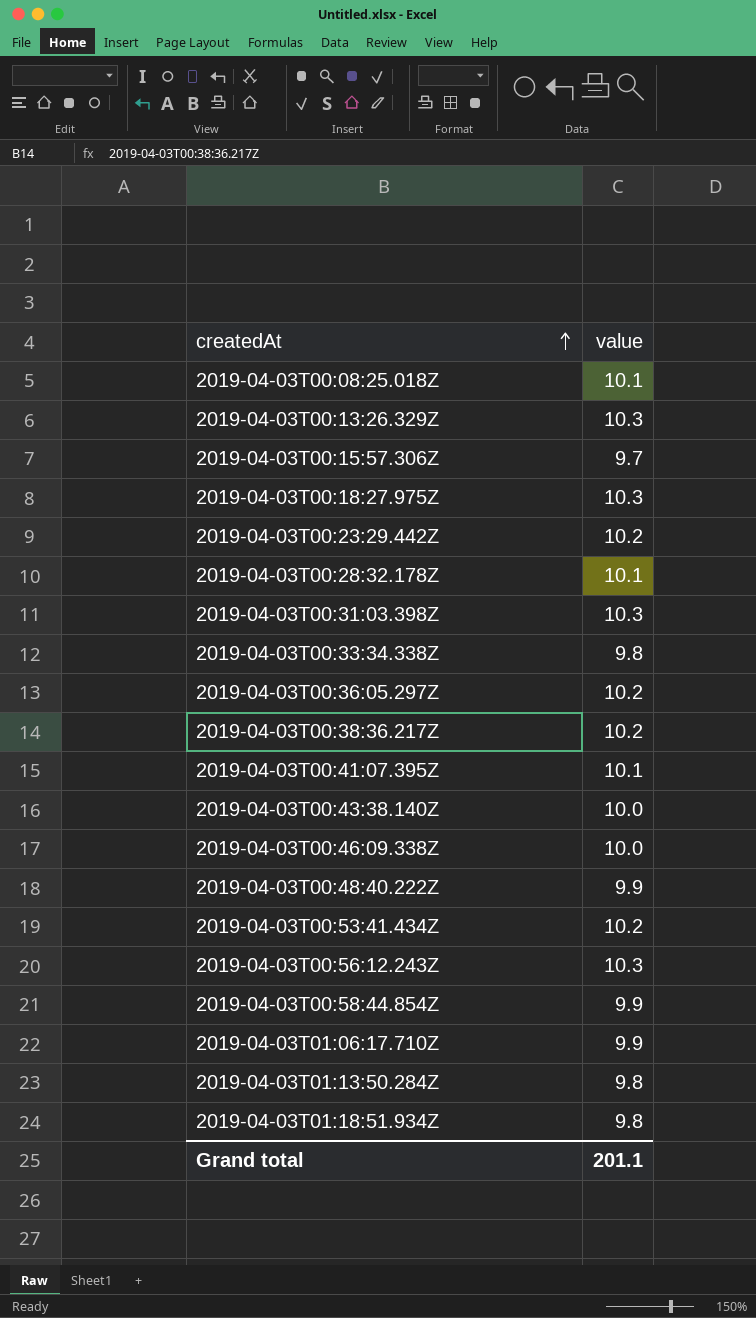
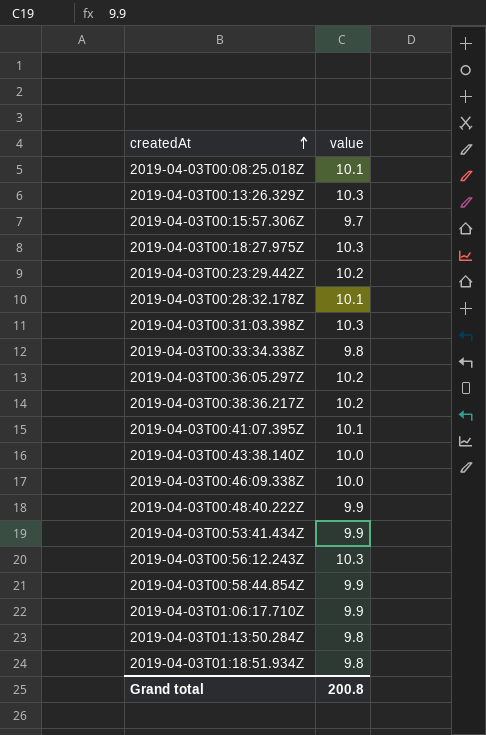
2019-04-03T00:53:41.434Z | value: 10.2 -> 9.9
Grand total | value: 201.1 -> 200.8

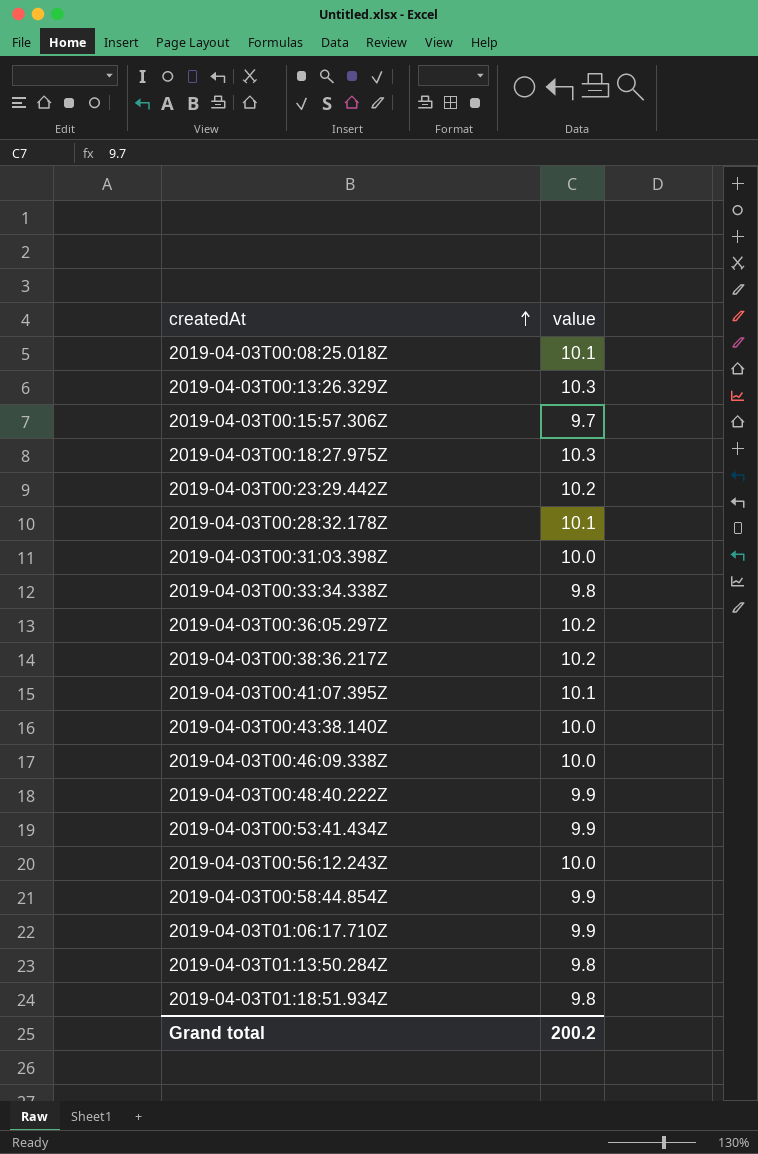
2019-04-03T00:31:03.398Z | value: 10.3 -> 10.0
2019-04-03T00:56:12.243Z | value: 10.3 -> 10.0
Grand total | value: 200.8 -> 200.2

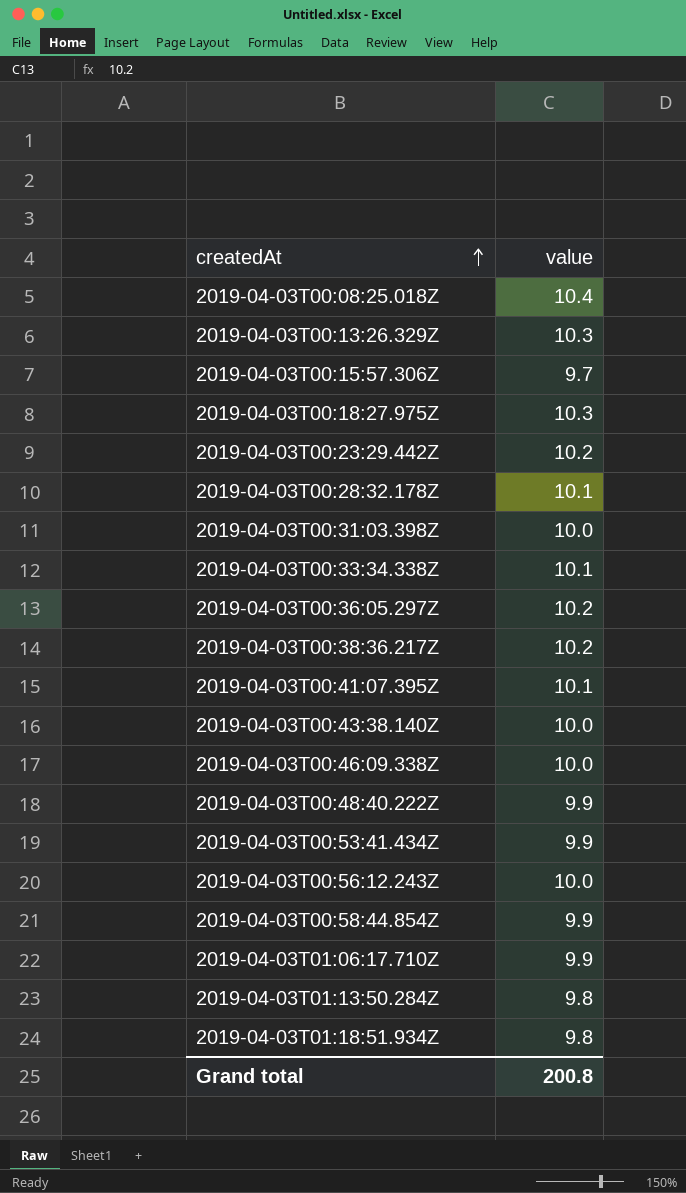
2019-04-03T00:08:25.018Z | value: 10.1 -> 10.4
2019-04-03T00:33:34.338Z | value: 9.8 -> 10.1
Grand total | value: 200.2 -> 200.8

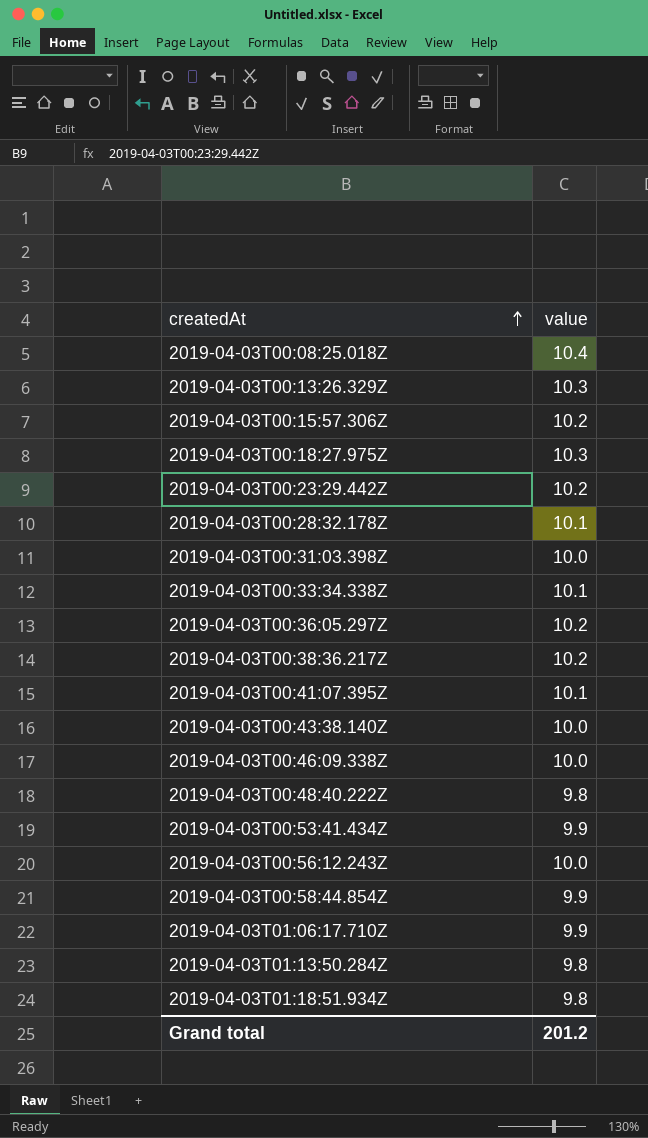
2019-04-03T00:15:57.306Z | value: 9.7 -> 10.2
2019-04-03T00:48:40.222Z | value: 9.9 -> 9.8
Grand total | value: 200.8 -> 201.2

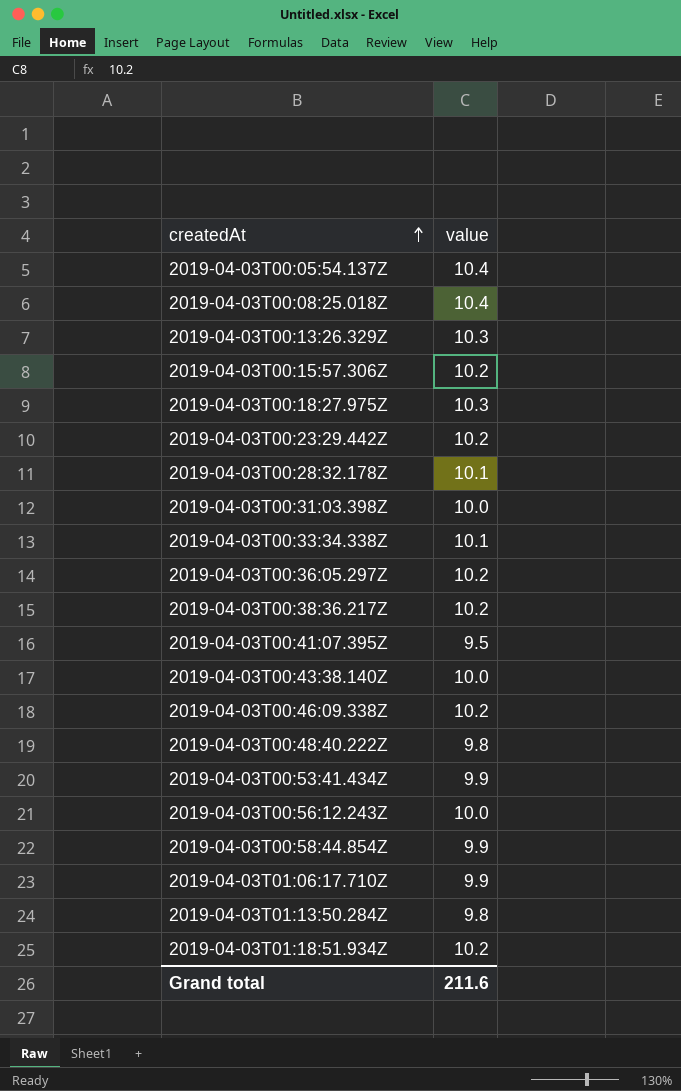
row 2019-04-03T00:05:54.137Z: none -> 10.4
2019-04-03T00:41:07.395Z | value: 10.1 -> 9.5
2019-04-03T00:46:09.338Z | value: 10.0 -> 10.2
2019-04-03T01:18:51.934Z | value: 9.8 -> 10.2
Grand total | value: 201.2 -> 211.6

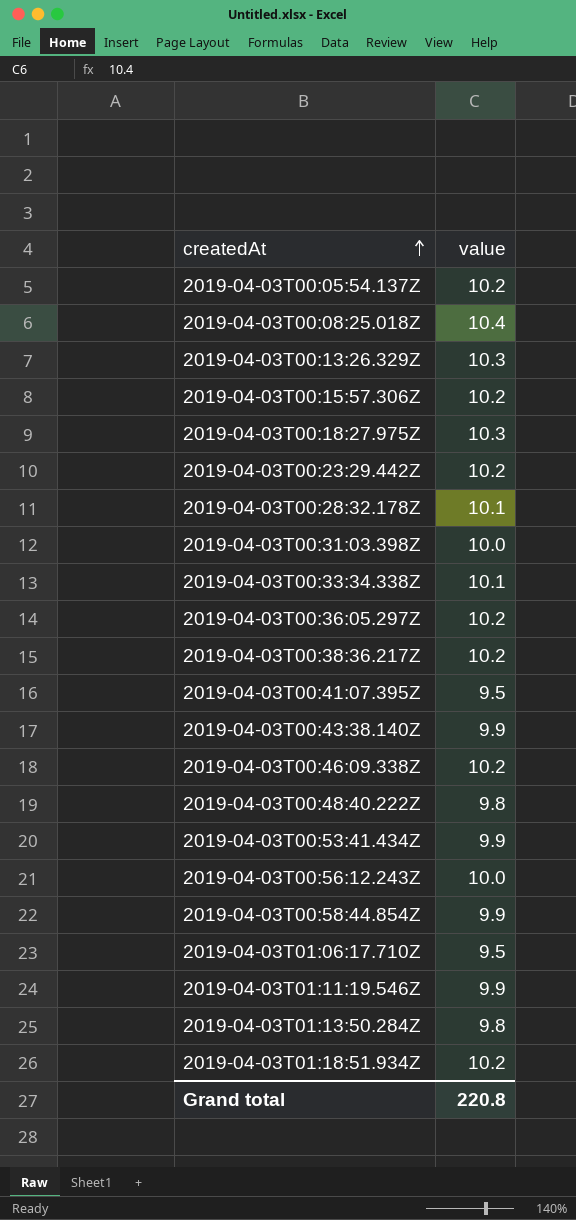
2019-04-03T00:05:54.137Z | value: 10.4 -> 10.2
2019-04-03T00:43:38.140Z | value: 10.0 -> 9.9
2019-04-03T01:06:17.710Z | value: 9.9 -> 9.5
row 2019-04-03T01:11:19.546Z: none -> 9.9
Grand total | value: 211.6 -> 220.8

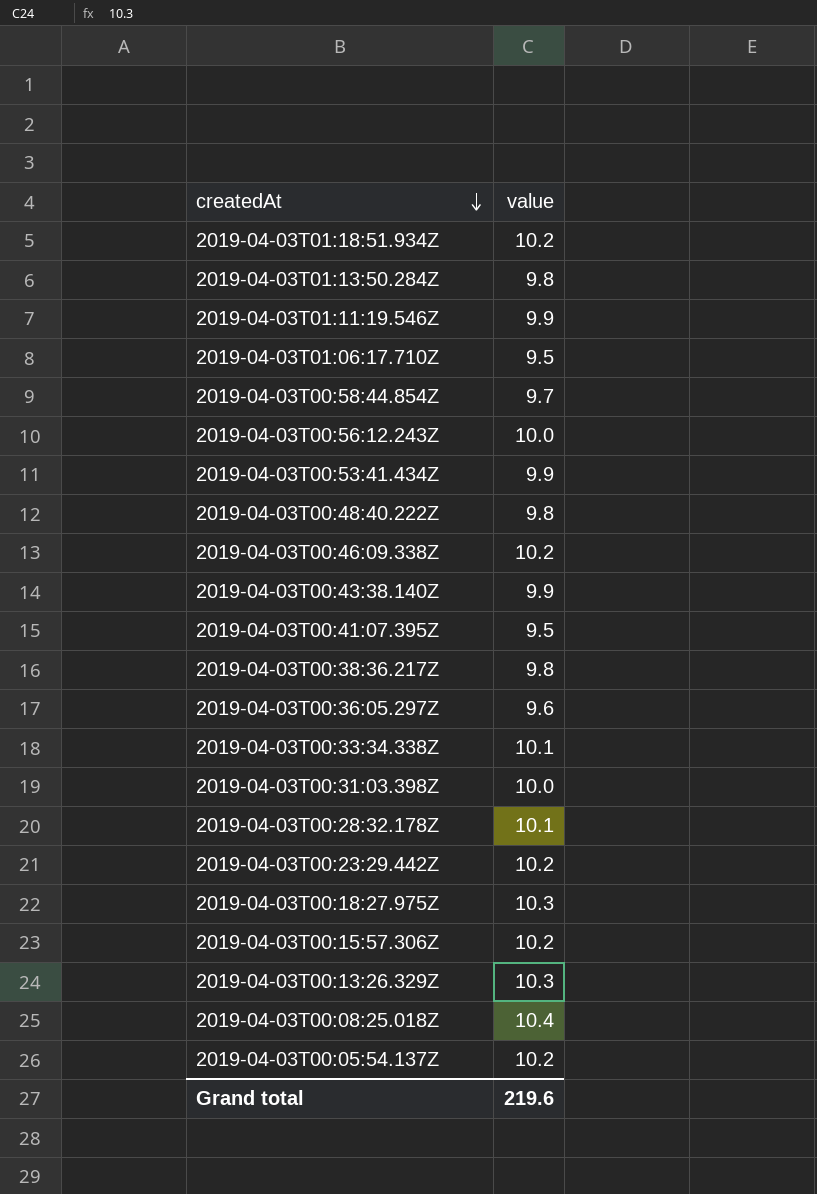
row order: createdAt ascending -> createdAt descending
2019-04-03T00:58:44.854Z | value: 9.9 -> 9.7
2019-04-03T00:38:36.217Z | value: 10.2 -> 9.8
2019-04-03T00:36:05.297Z | value: 10.2 -> 9.6
Grand total | value: 220.8 -> 219.6

